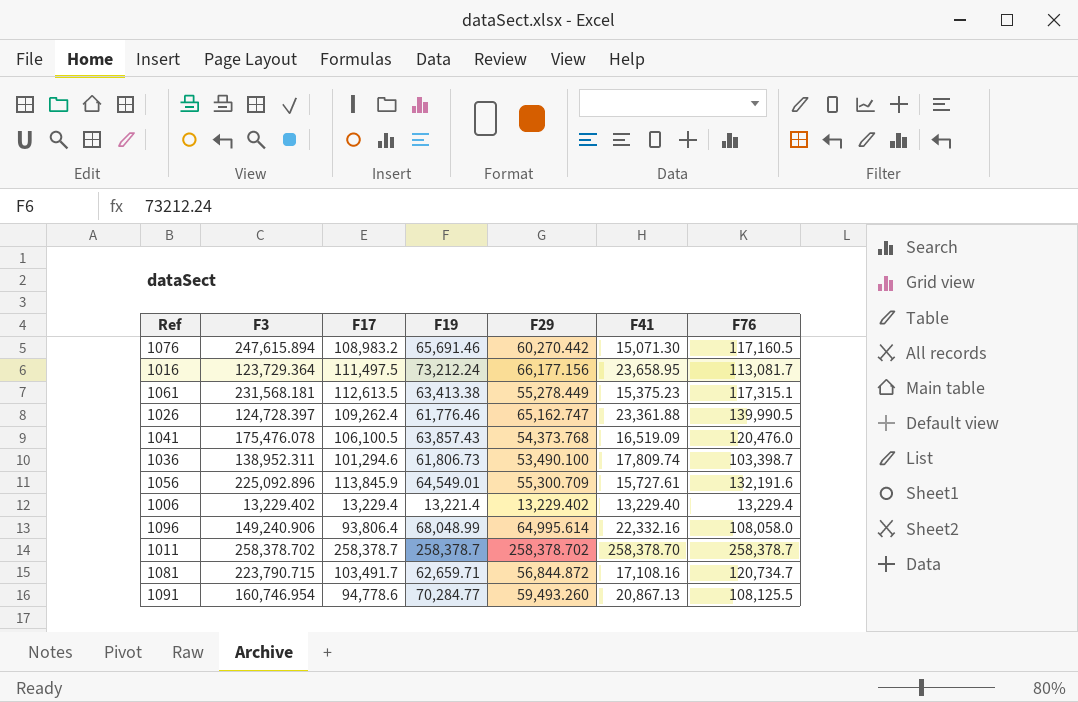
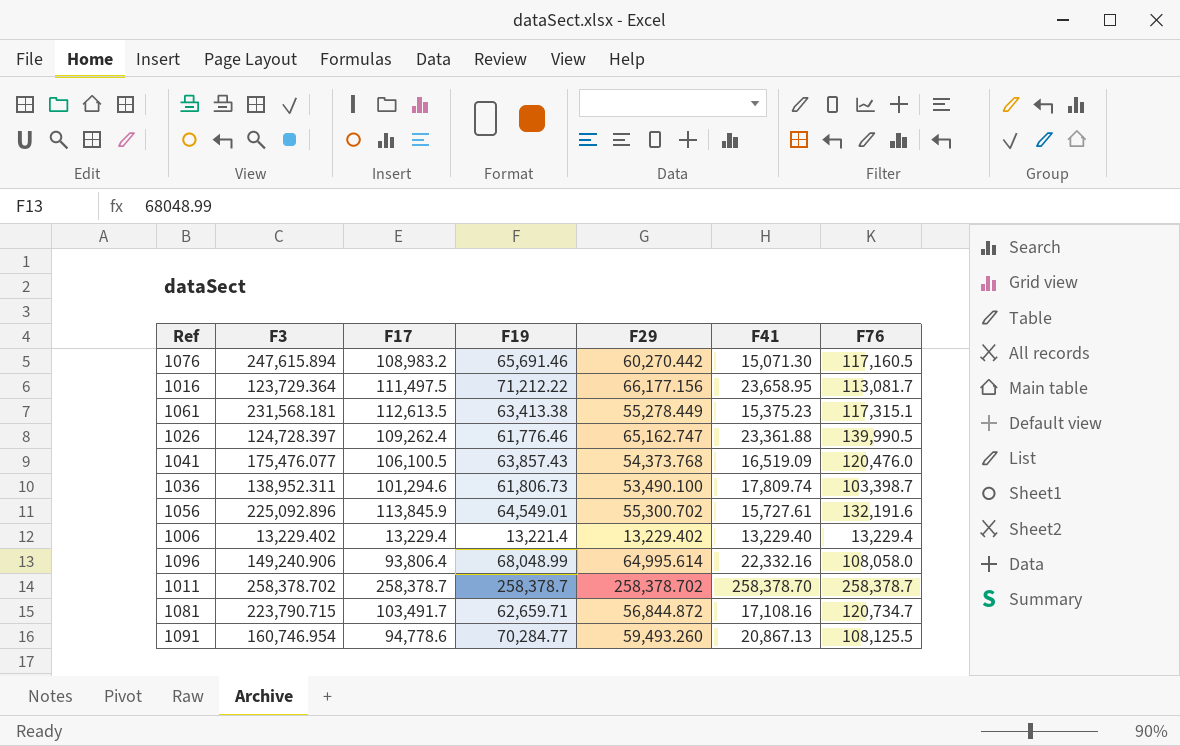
1016 | F19: 73,212.24 -> 71,212.22
1041 | F3: 175,476.078 -> 175,476.077
1056 | F29: 55,300.709 -> 55,300.702

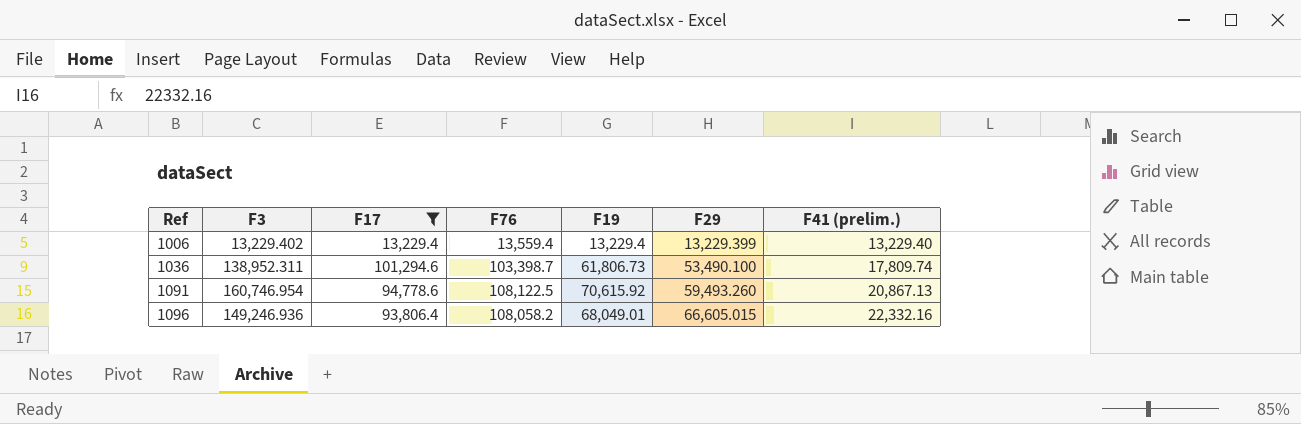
filter: none -> F17 <= 101,294.6
row order: none -> Ref ascending
column F76 | position: 7 -> 4
column name: F41 -> F41 (prelim.)
1006 | F76: 13,229.4 -> 13,559.4
1006 | F19: 13,221.4 -> 13,229.4
1006 | F29: 13,229.402 -> 13,229.399
1091 | F76: 108,125.5 -> 108,122.5
1091 | F19: 70,284.77 -> 70,615.92
1096 | F3: 149,240.906 -> 149,246.936
1096 | F76: 108,058.0 -> 108,058.2
1096 | F19: 68,048.99 -> 68,049.01
1096 | F29: 64,995.614 -> 66,605.015

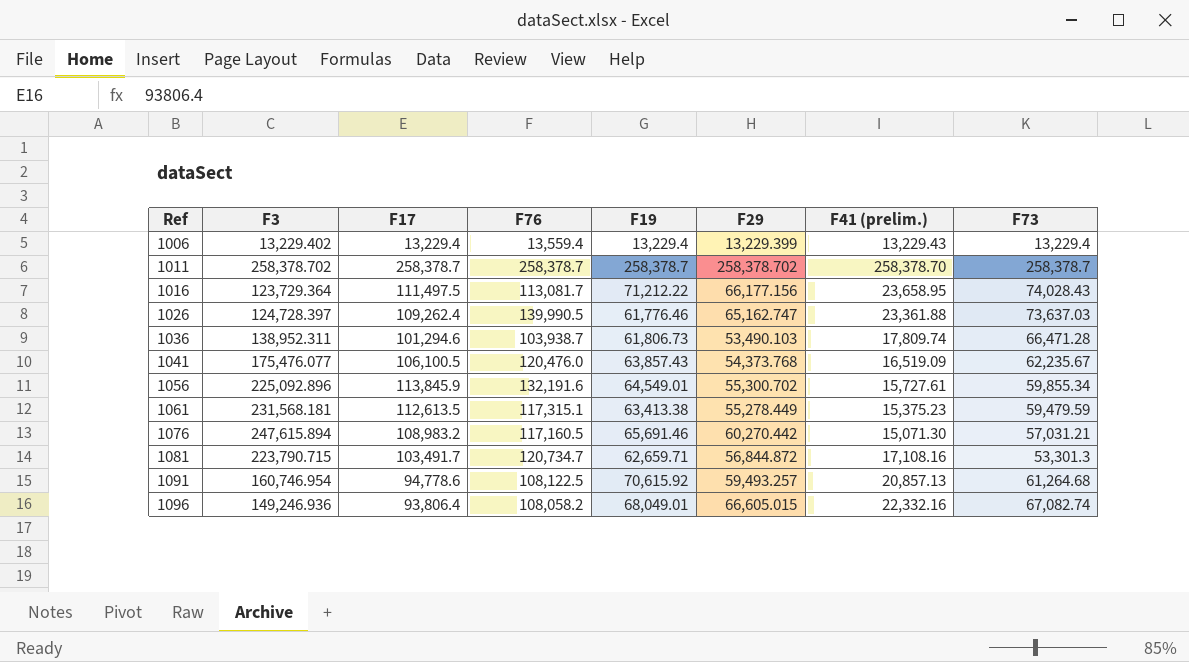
filter: F17 <= 101,294.6 -> none
column F73 | position: none -> 8
1006 | F41 (prelim.): 13,229.40 -> 13,229.43
1036 | F76: 103,398.7 -> 103,938.7
1036 | F29: 53,490.100 -> 53,490.103
1091 | F29: 59,493.260 -> 59,493.257
1091 | F41 (prelim.): 20,867.13 -> 20,857.13

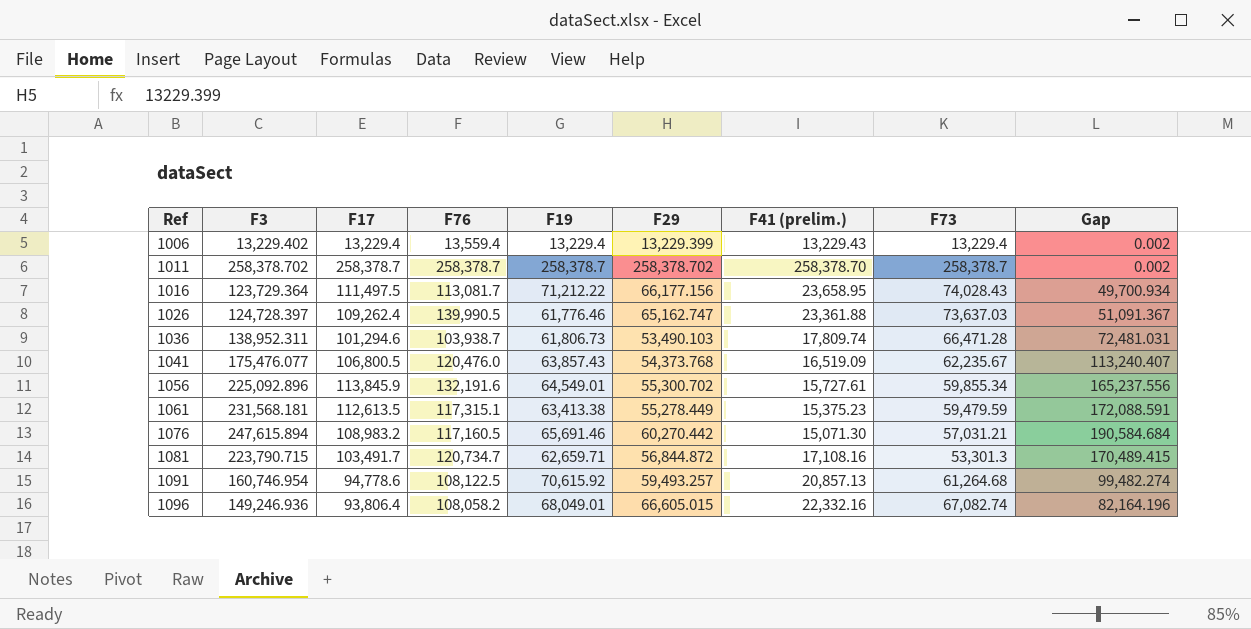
column Gap | formula: none -> [F3] - [F73]
1041 | F17: 106,100.5 -> 106,800.5

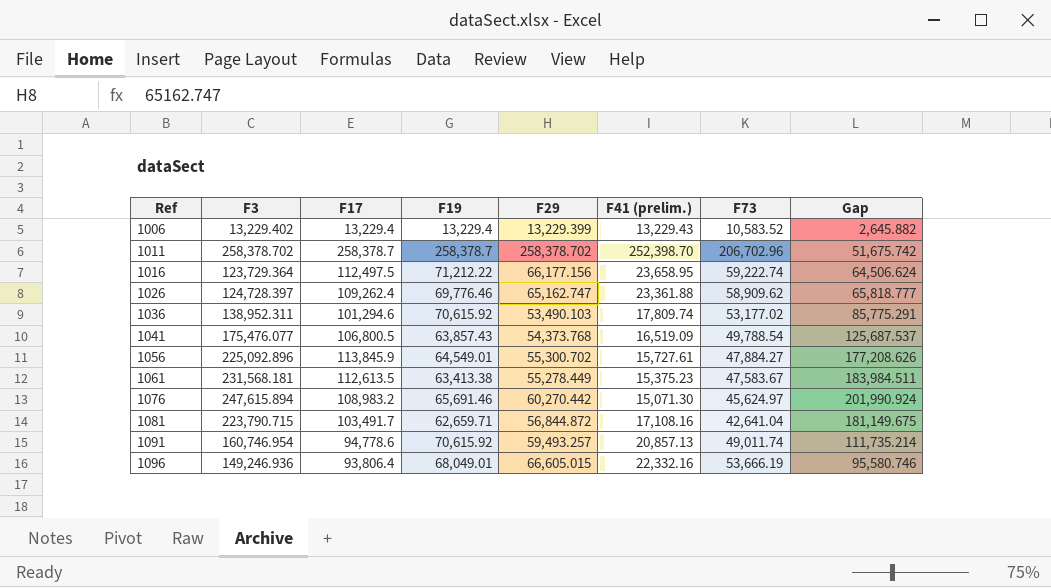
column F76 | position: 4 -> none
1006 | F73: 13,229.4 -> 10,583.52
1006 | Gap: 0.002 -> 2,645.882
1011 | F41 (prelim.): 258,378.70 -> 252,398.70
1011 | F73: 258,378.7 -> 206,702.96
1011 | Gap: 0.002 -> 51,675.742
1016 | F17: 111,497.5 -> 112,497.5
1016 | F73: 74,028.43 -> 59,222.74
1016 | Gap: 49,700.934 -> 64,506.624
1026 | F19: 61,776.46 -> 69,776.46
1026 | F73: 73,637.03 -> 58,909.62
1026 | Gap: 51,091.367 -> 65,818.777
1036 | F19: 61,806.73 -> 70,615.92
1036 | F73: 66,471.28 -> 53,177.02
1036 | Gap: 72,481.031 -> 85,775.291
1041 | F73: 62,235.67 -> 49,788.54
1041 | Gap: 113,240.407 -> 125,687.537
1056 | F73: 59,855.34 -> 47,884.27
1056 | Gap: 165,237.556 -> 177,208.626
1061 | F73: 59,479.59 -> 47,583.67
1061 | Gap: 172,088.591 -> 183,984.511
1076 | F73: 57,031.21 -> 45,624.97
1076 | Gap: 190,584.684 -> 201,990.924
1081 | F73: 53,301.3 -> 42,641.04
1081 | Gap: 170,489.415 -> 181,149.675
1091 | F73: 61,264.68 -> 49,011.74
1091 | Gap: 99,482.274 -> 111,735.214
1096 | F73: 67,082.74 -> 53,666.19
1096 | Gap: 82,164.196 -> 95,580.746

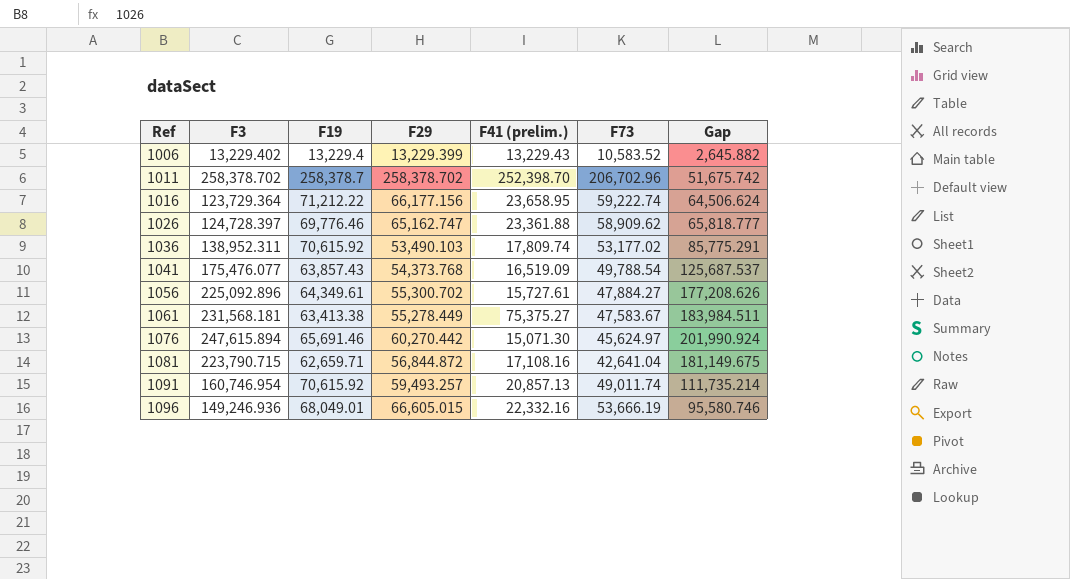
column F17 | position: 3 -> none
1056 | F19: 64,549.01 -> 64,349.61
1061 | F41 (prelim.): 15,375.23 -> 75,375.27

